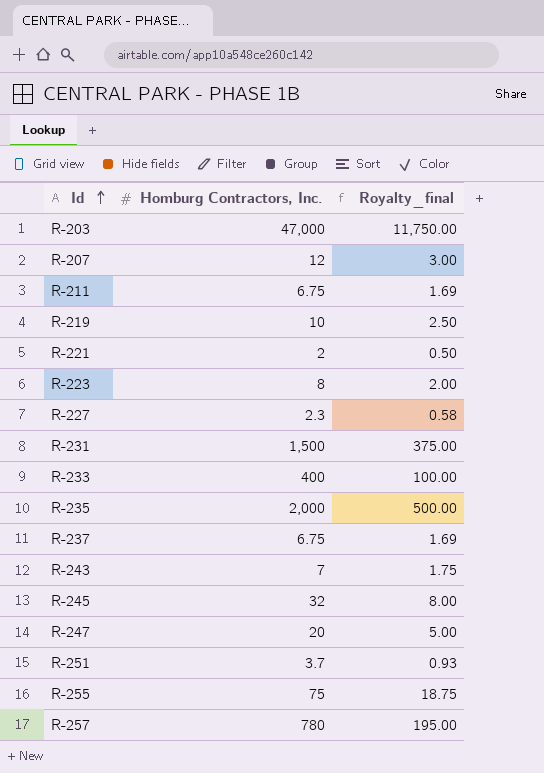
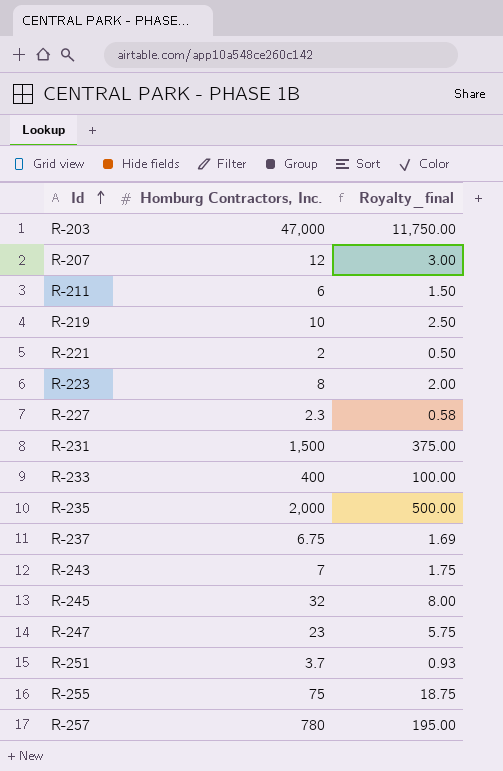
R-211 | Homburg Contractors, Inc.: 6.75 -> 6
R-211 | Royalty_final: 1.69 -> 1.50
R-247 | Homburg Contractors, Inc.: 20 -> 23
R-247 | Royalty_final: 5.00 -> 5.75

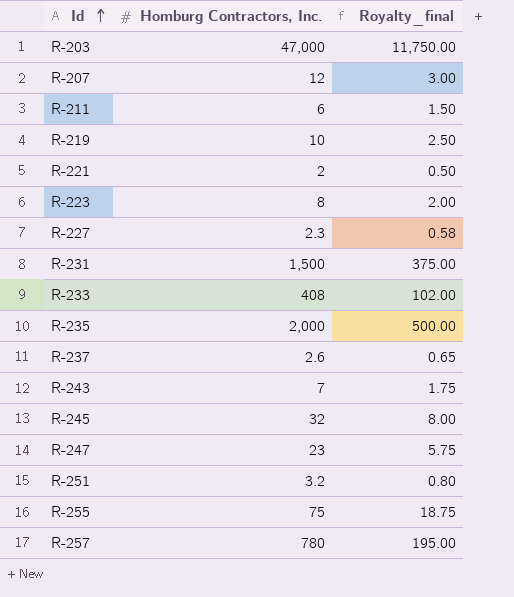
R-233 | Homburg Contractors, Inc.: 400 -> 408
R-233 | Royalty_final: 100.00 -> 102.00
R-237 | Homburg Contractors, Inc.: 6.75 -> 2.6
R-237 | Royalty_final: 1.69 -> 0.65
R-251 | Homburg Contractors, Inc.: 3.7 -> 3.2
R-251 | Royalty_final: 0.93 -> 0.80

